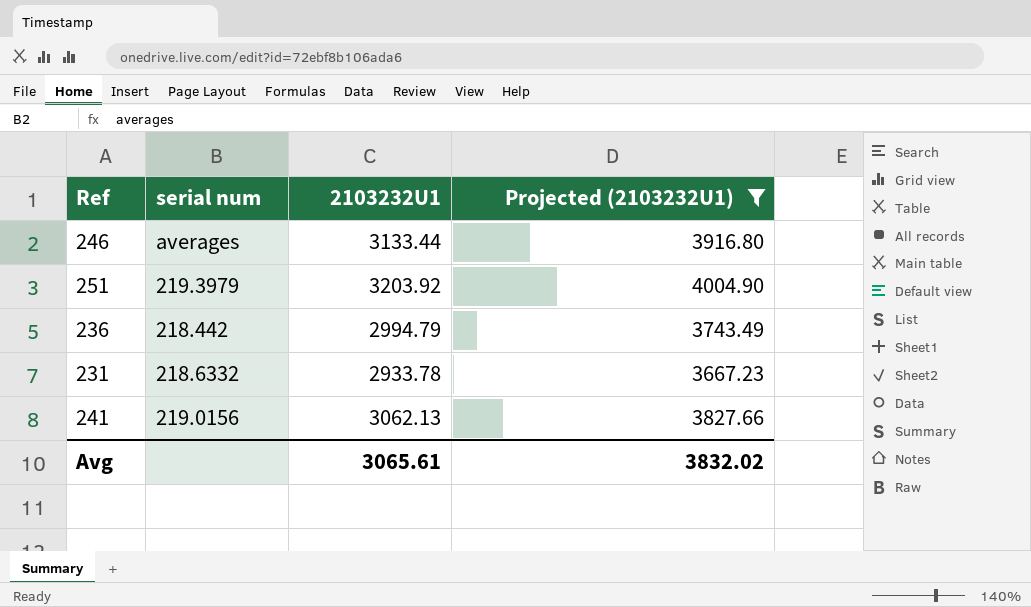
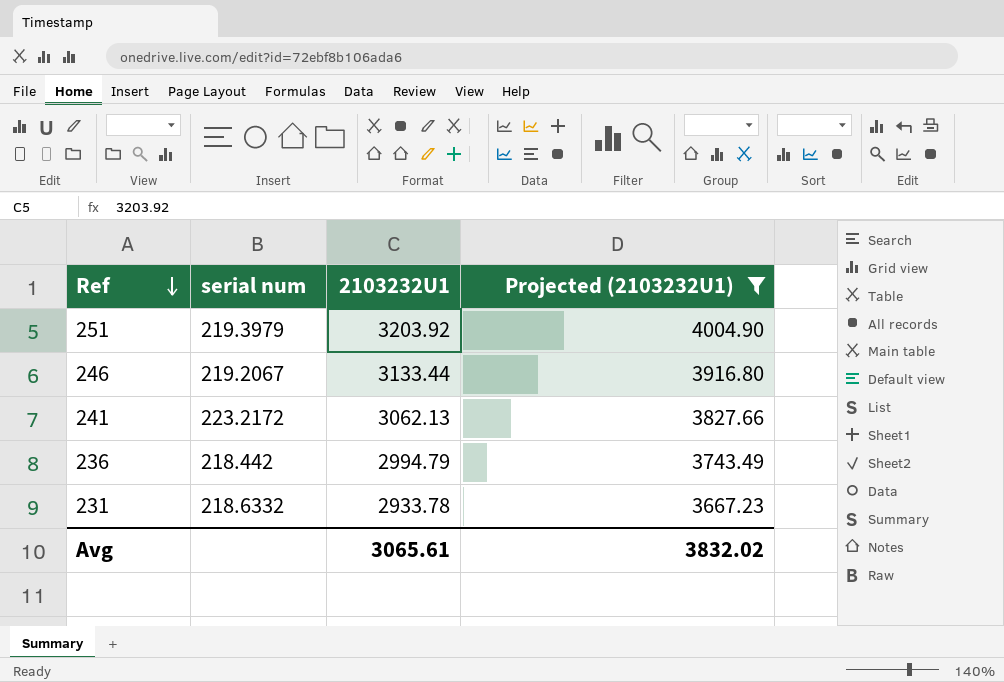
row order: none -> Ref descending
246 | serial num: averages -> 219.2067
241 | serial num: 219.0156 -> 223.2172

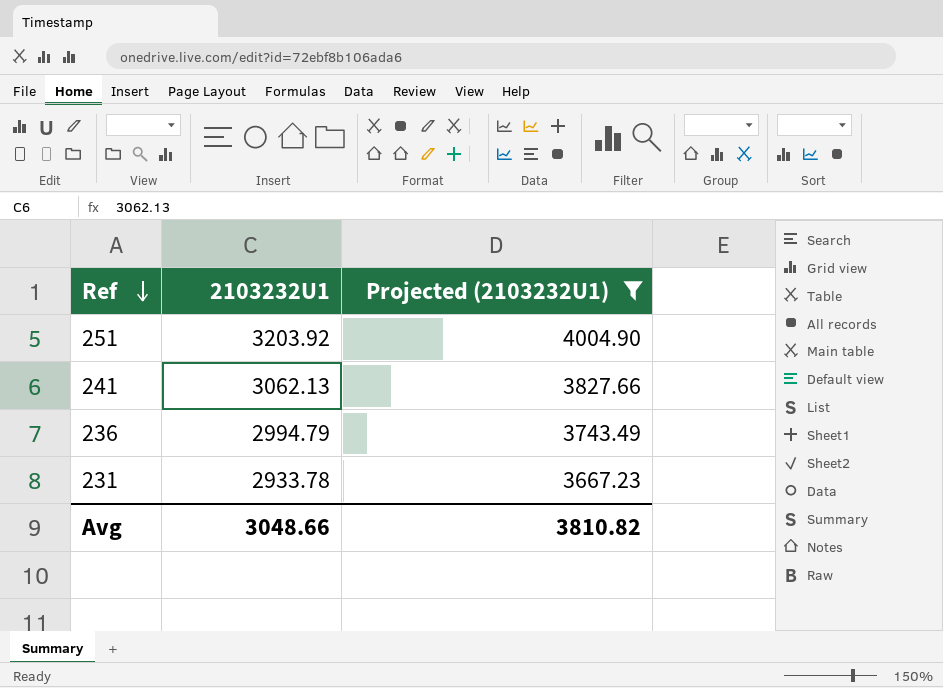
column serial num | position: 2 -> none
row 246: 219.2067 | 3133.44 | 3916.80 -> none
Avg | 2103232U1: 3065.61 -> 3048.66
Avg | Projected (2103232U1): 3832.02 -> 3810.82

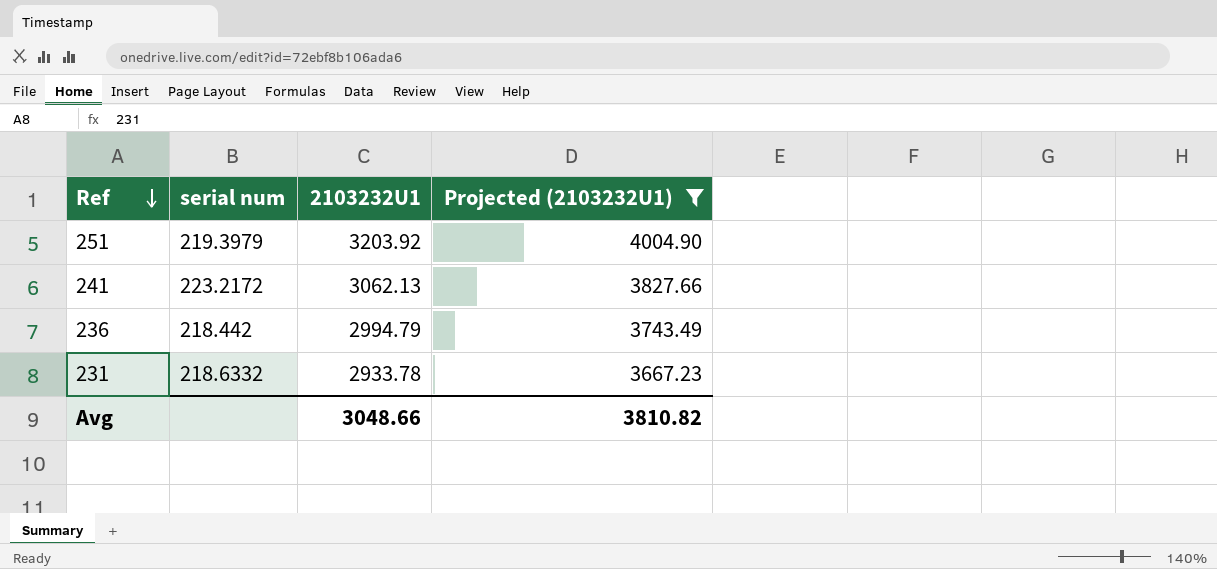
column serial num | position: none -> 2

